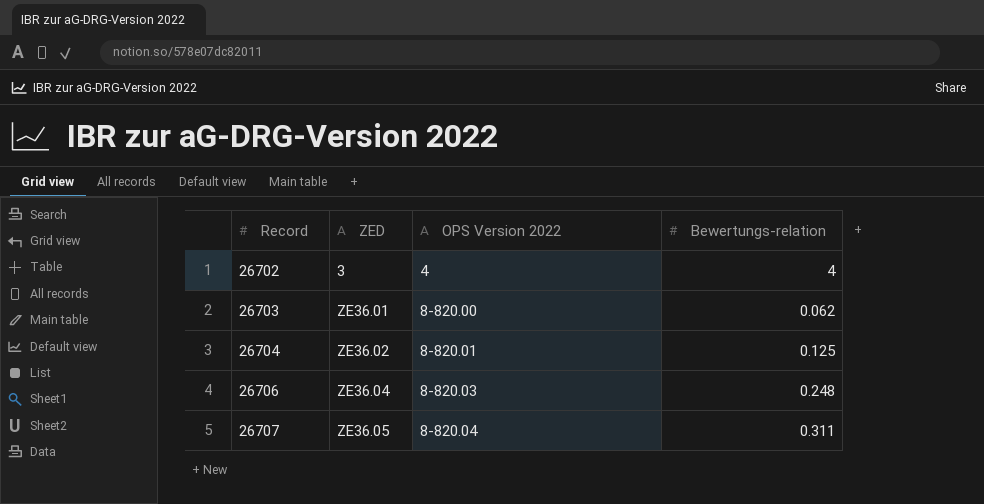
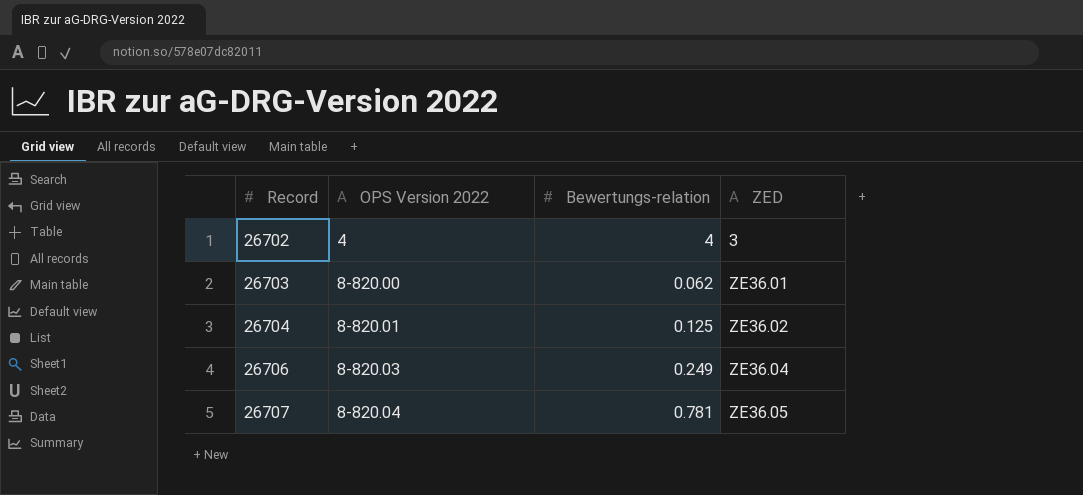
column ZED | position: 2 -> 4
26706 | Bewertungs-relation: 0.248 -> 0.249
26707 | Bewertungs-relation: 0.311 -> 0.781

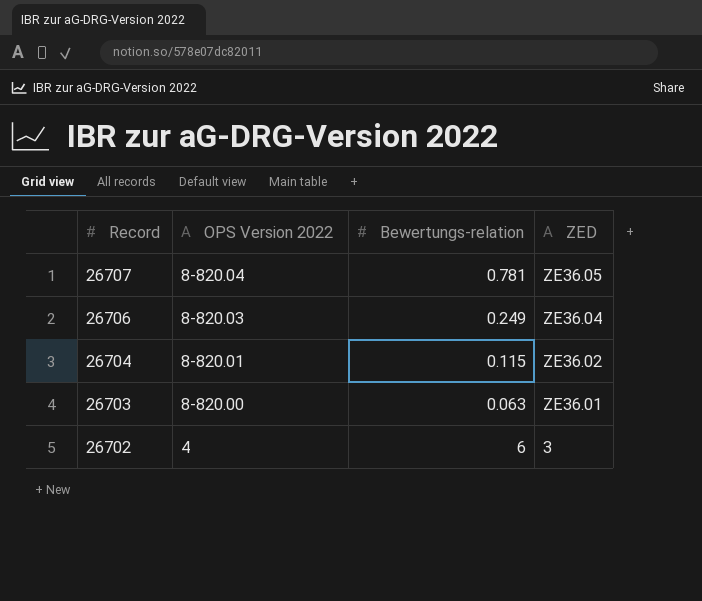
row order: Record ascending -> Record descending
26704 | Bewertungs-relation: 0.125 -> 0.115
26703 | Bewertungs-relation: 0.062 -> 0.063
26702 | Bewertungs-relation: 4 -> 6

